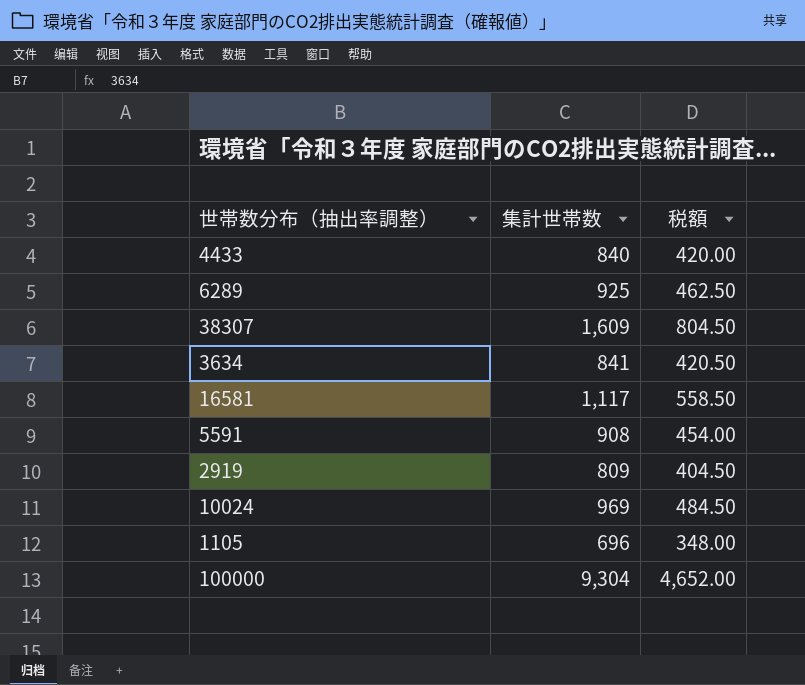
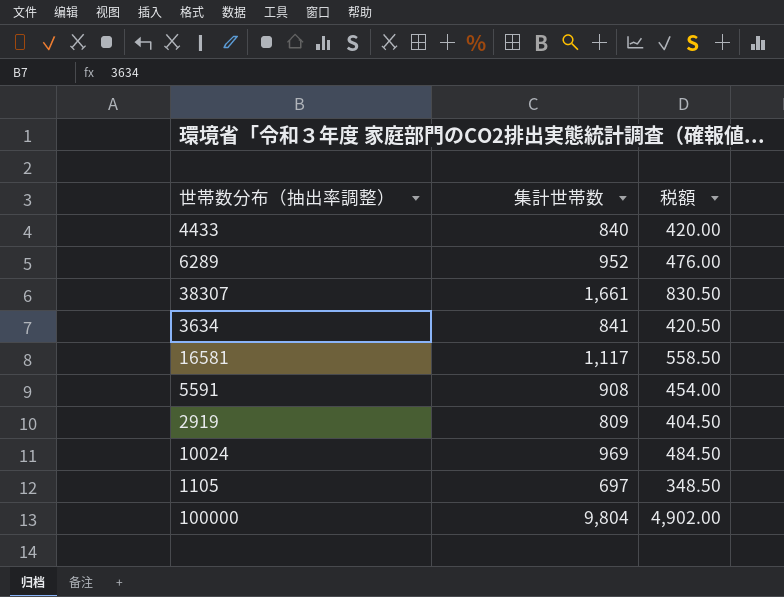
6289 | 集計世帯数: 925 -> 952
6289 | 税額: 462.50 -> 476.00
38307 | 集計世帯数: 1,609 -> 1,661
38307 | 税額: 804.50 -> 830.50
1105 | 集計世帯数: 696 -> 697
1105 | 税額: 348.00 -> 348.50
100000 | 集計世帯数: 9,304 -> 9,804
100000 | 税額: 4,652.00 -> 4,902.00

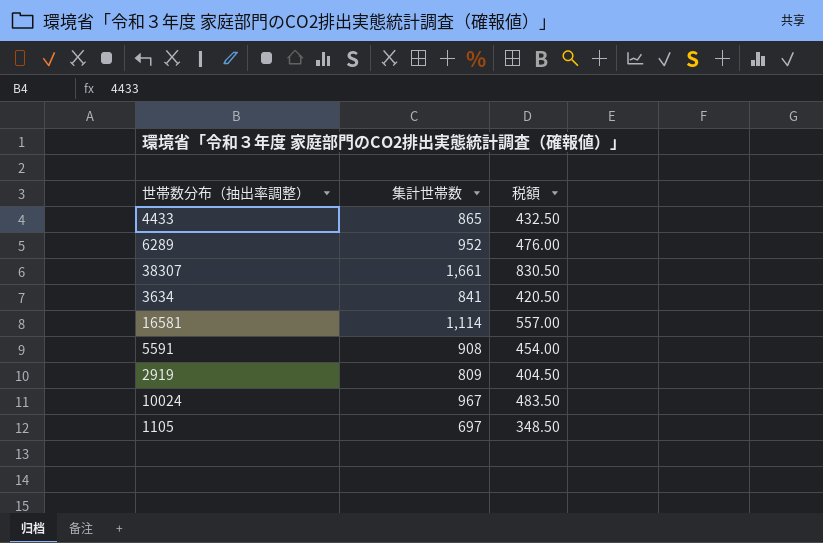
row 100000: 9,804 | 4,902.00 -> none
4433 | 集計世帯数: 840 -> 865
4433 | 税額: 420.00 -> 432.50
16581 | 集計世帯数: 1,117 -> 1,114
16581 | 税額: 558.50 -> 557.00
10024 | 集計世帯数: 969 -> 967
10024 | 税額: 484.50 -> 483.50

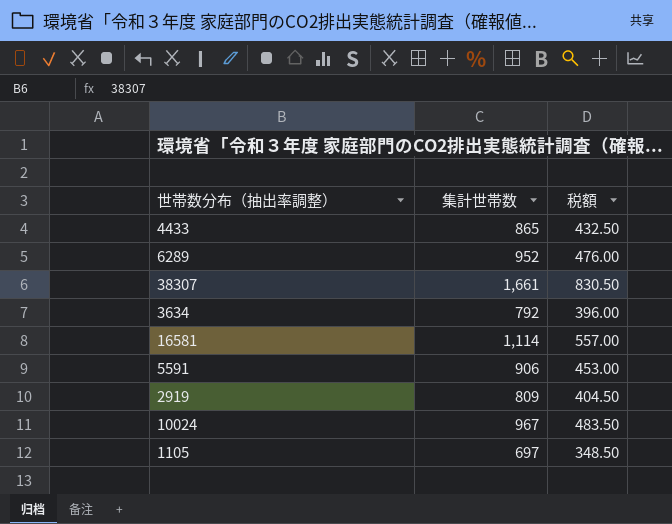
3634 | 集計世帯数: 841 -> 792
3634 | 税額: 420.50 -> 396.00
5591 | 集計世帯数: 908 -> 906
5591 | 税額: 454.00 -> 453.00

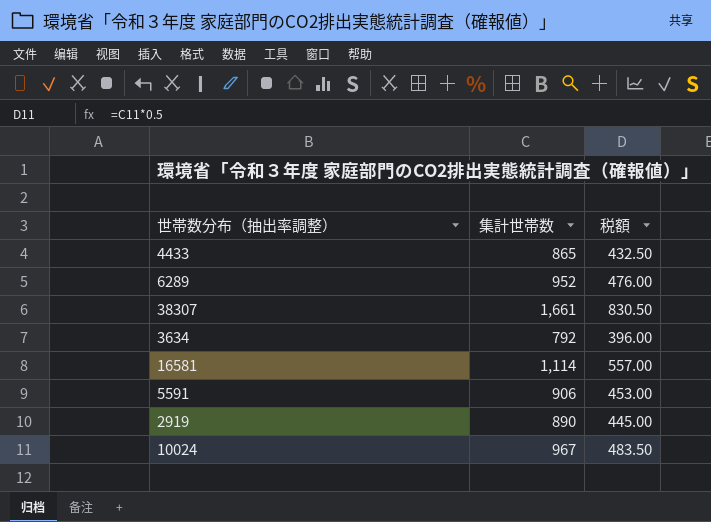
row 1105: 697 | 348.50 -> none
2919 | 集計世帯数: 809 -> 890
2919 | 税額: 404.50 -> 445.00

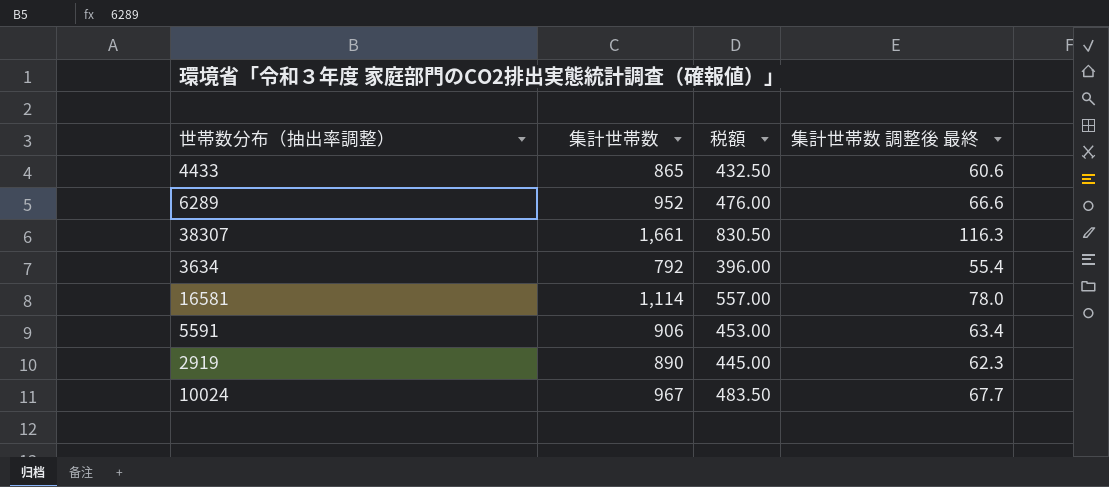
column 集計世帯数 調整後 最終 | formula: none -> [集計世帯数] * 0.07

